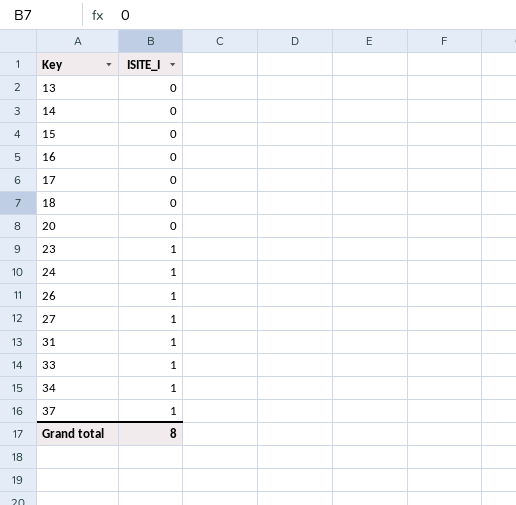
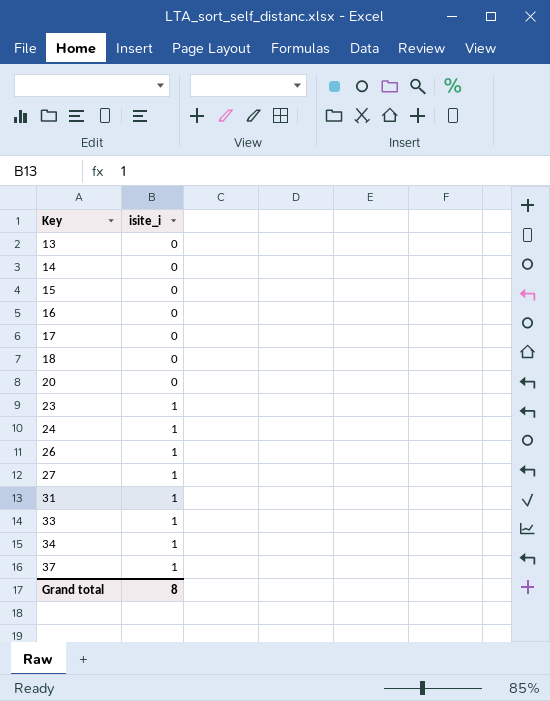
column name: ISITE_I -> isite_i

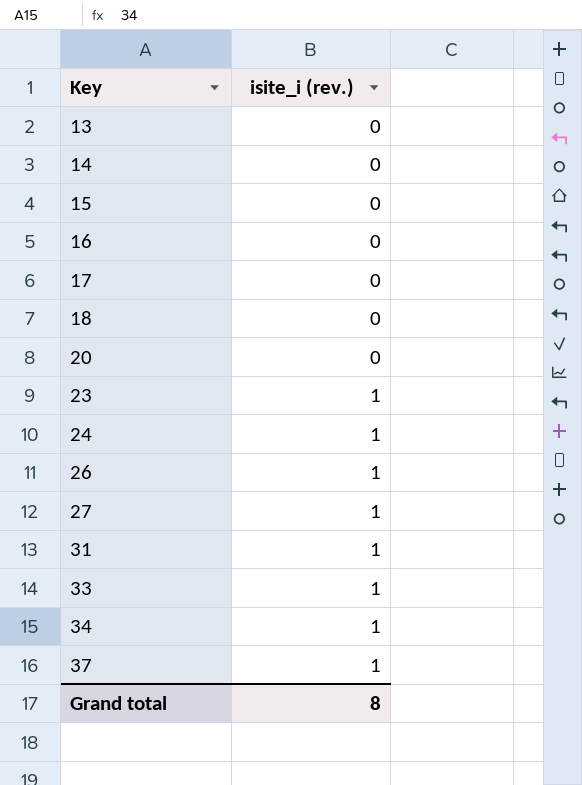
column name: isite_i -> isite_i (rev.)

